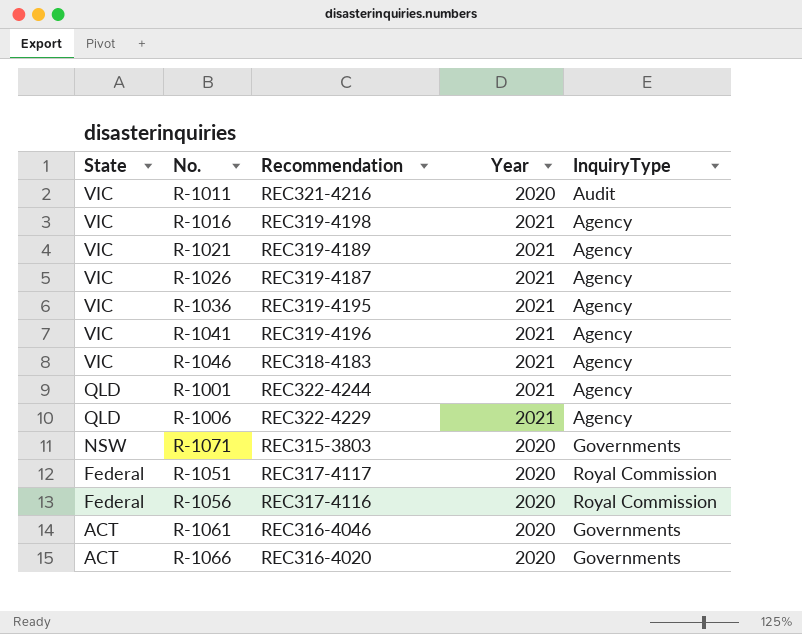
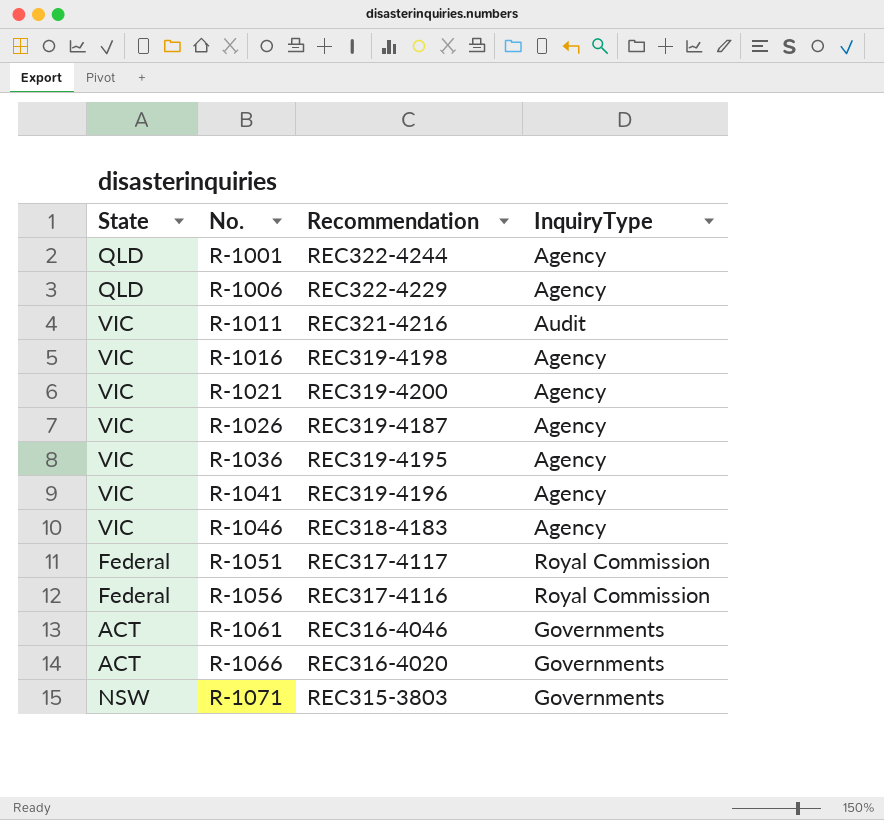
row order: State descending -> No. ascending
column Year | position: 4 -> none
R-1021 | Recommendation: REC319-4189 -> REC319-4200

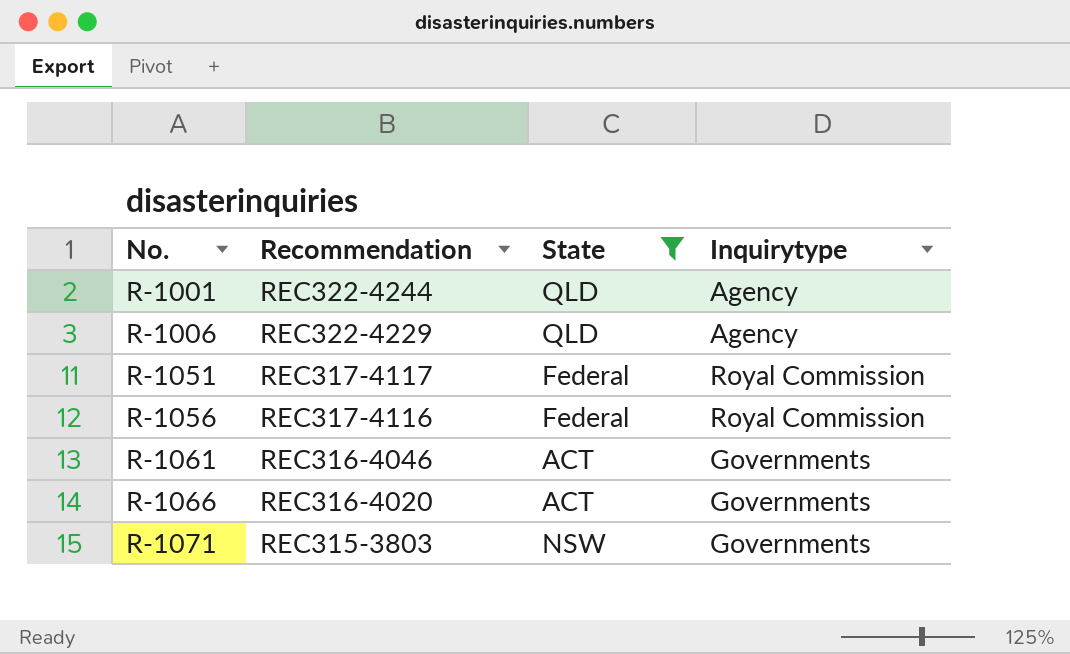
filter: none -> State != VIC
column State | position: 1 -> 3
column name: InquiryType -> Inquirytype

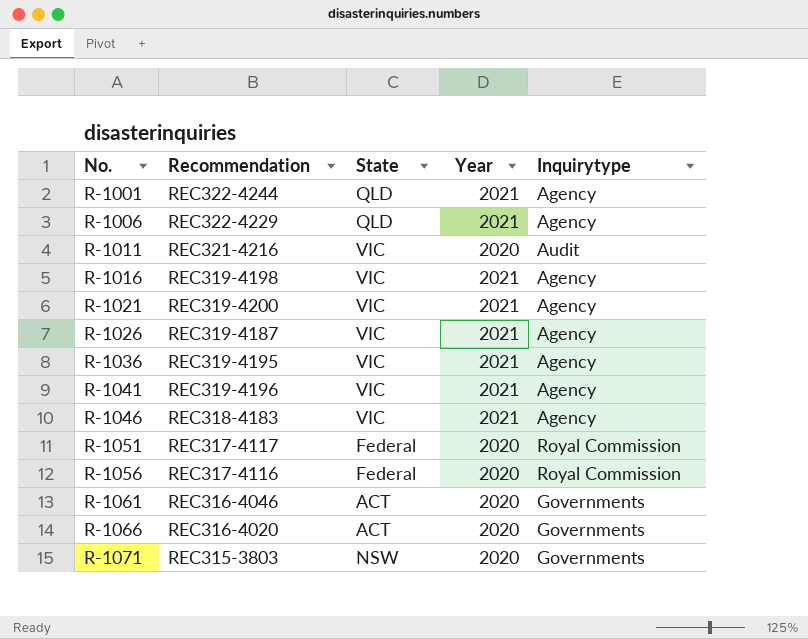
filter: State != VIC -> none
column Year | position: none -> 4

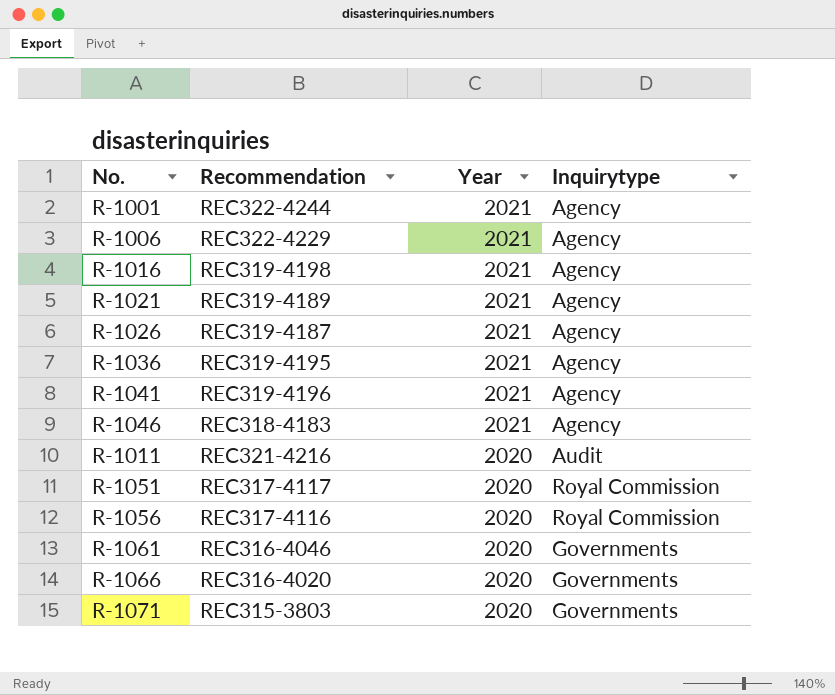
row order: No. ascending -> Year descending
column State | position: 3 -> none
R-1021 | Recommendation: REC319-4200 -> REC319-4189

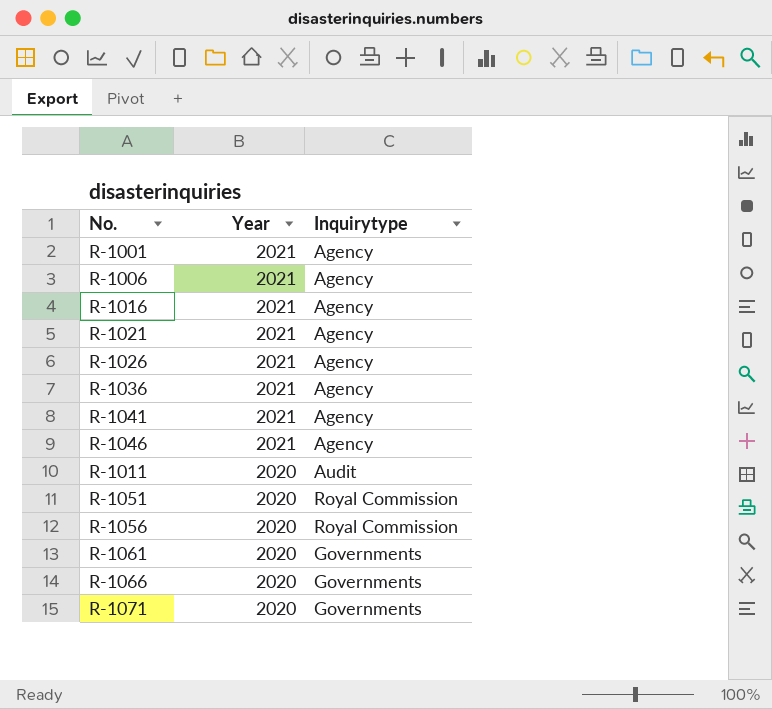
column Recommendation | position: 2 -> none

